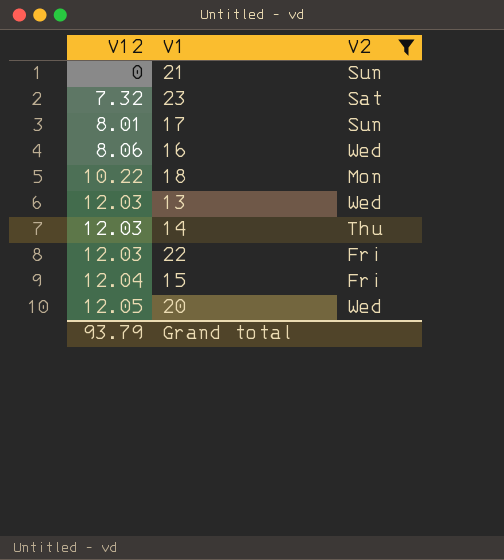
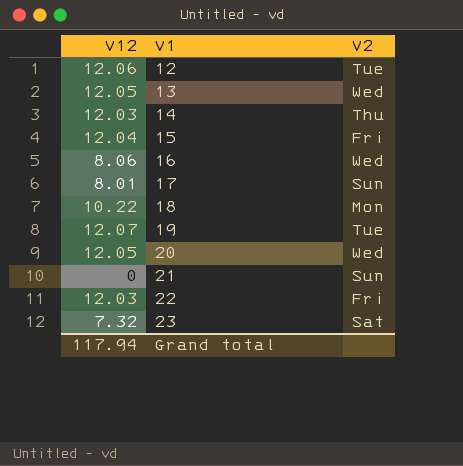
filter: V2 != Tue -> none
row order: V12 ascending -> V1 ascending
13 | V12: 12.03 -> 12.05
Grand total | V12: 93.79 -> 117.94

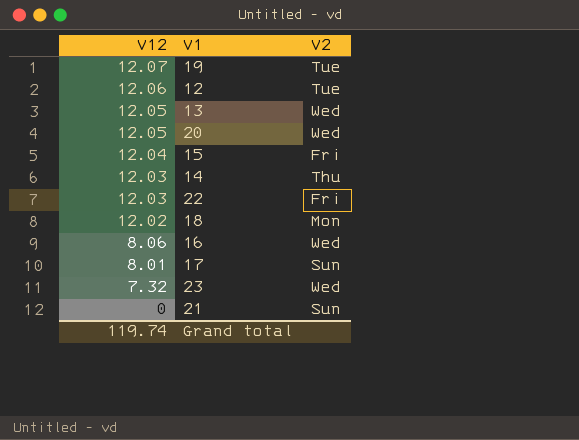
row order: V1 ascending -> V12 descending
18 | V12: 10.22 -> 12.02
23 | V2: Sat -> Wed
Grand total | V12: 117.94 -> 119.74

